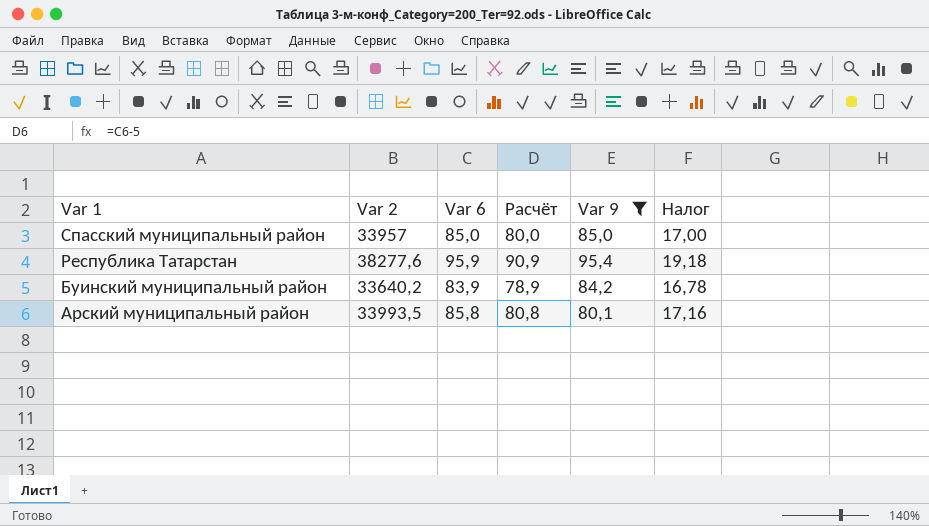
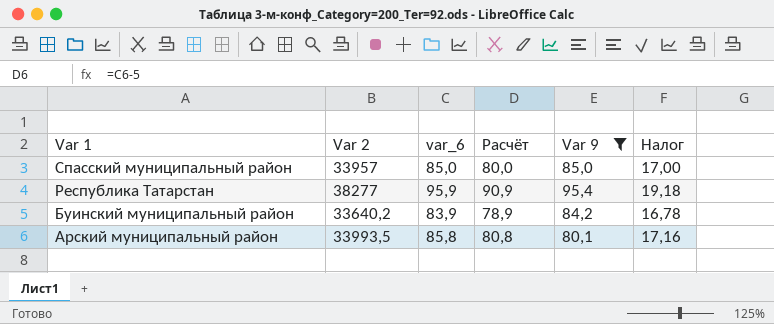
column name: Var 6 -> var_6
Республика Татарстан | Var 2: 38277,6 -> 38277

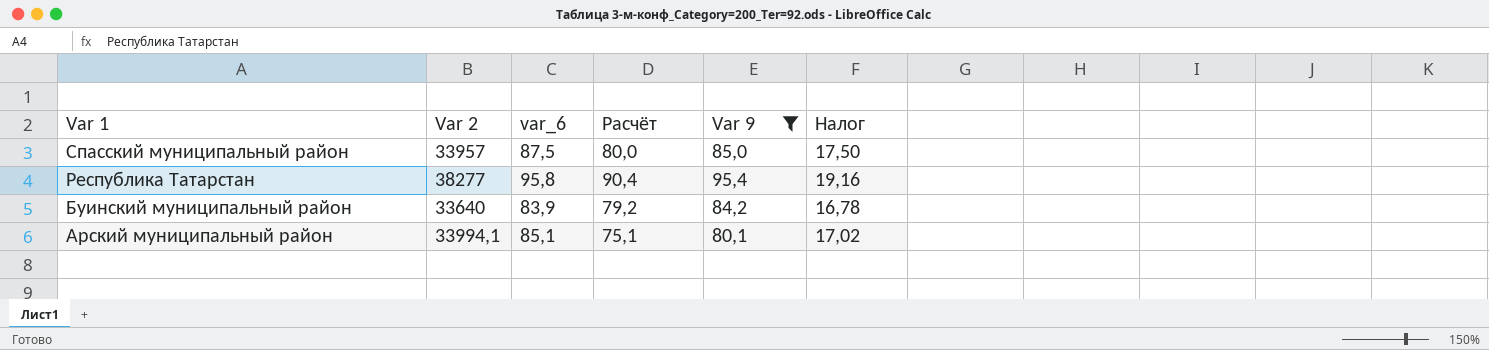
column Расчёт | formula: [var_6] - 5 -> [Var 9] - 5
Спасский муниципальный район | var_6: 85,0 -> 87,5
Спасский муниципальный район | Налог: 17,00 -> 17,50
Республика Татарстан | var_6: 95,9 -> 95,8
Республика Татарстан | Налог: 19,18 -> 19,16
Буинский муниципальный район | Var 2: 33640,2 -> 33640
Арский муниципальный район | Var 2: 33993,5 -> 33994,1
Арский муниципальный район | var_6: 85,8 -> 85,1
Арский муниципальный район | Налог: 17,16 -> 17,02

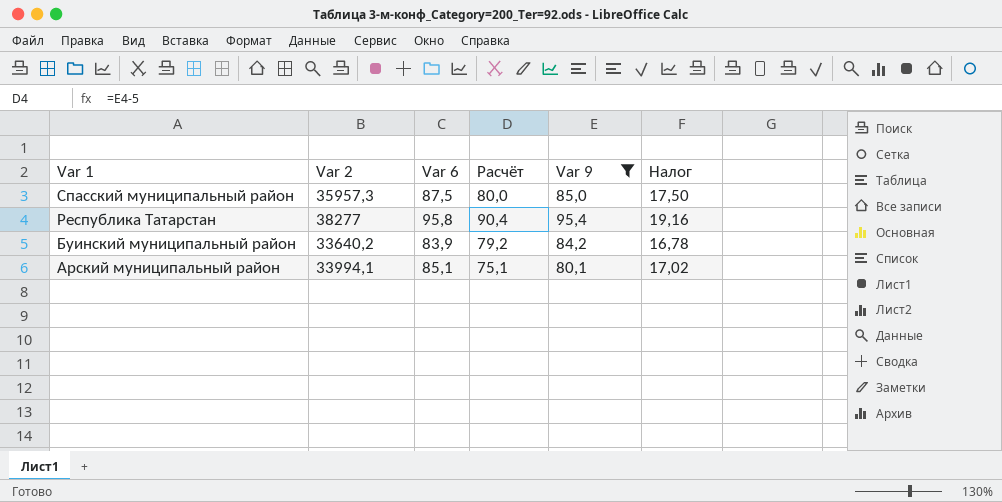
column name: var_6 -> Var 6
Спасский муниципальный район | Var 2: 33957 -> 35957,3
Буинский муниципальный район | Var 2: 33640 -> 33640,2

